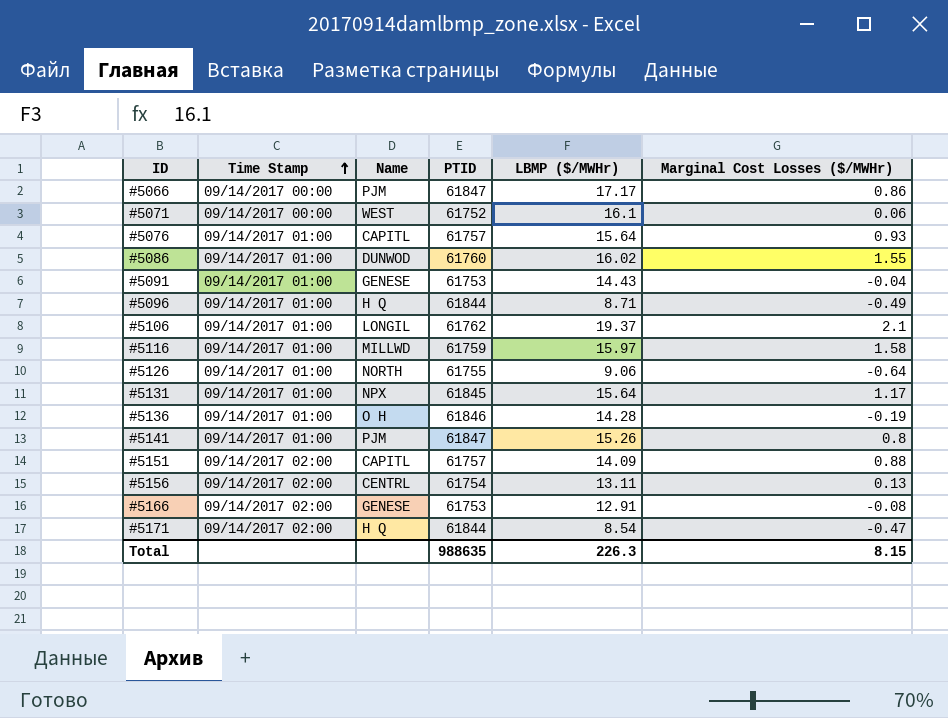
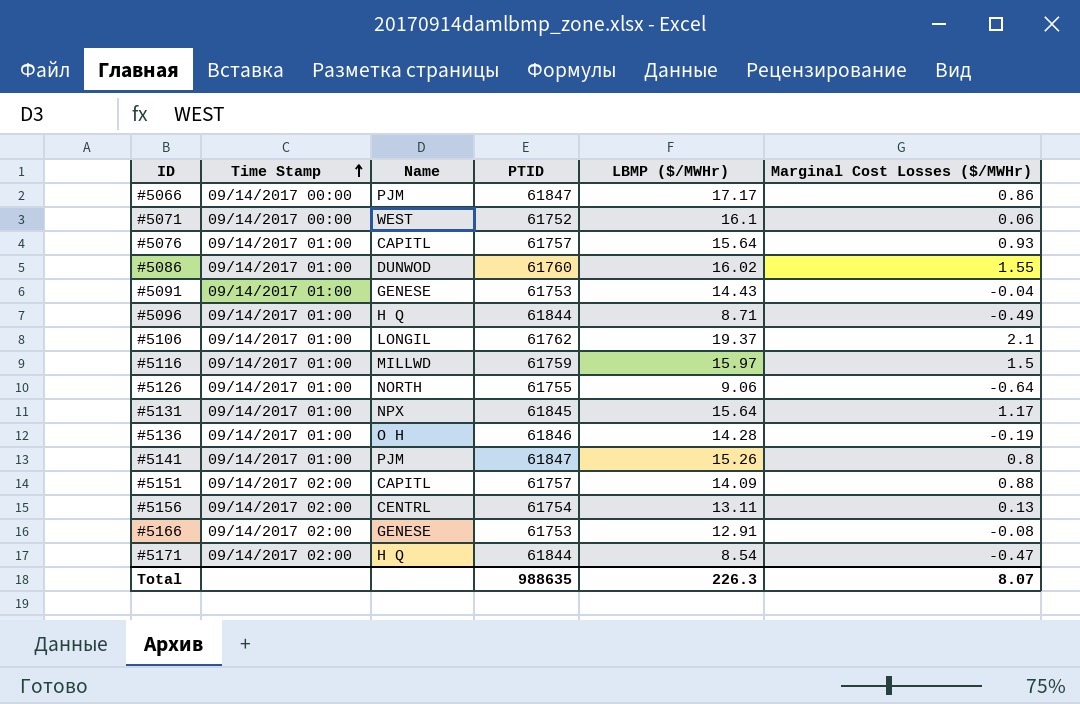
#5116 | Marginal Cost Losses ($/MWHr): 1.58 -> 1.5
Total | Marginal Cost Losses ($/MWHr): 8.15 -> 8.07

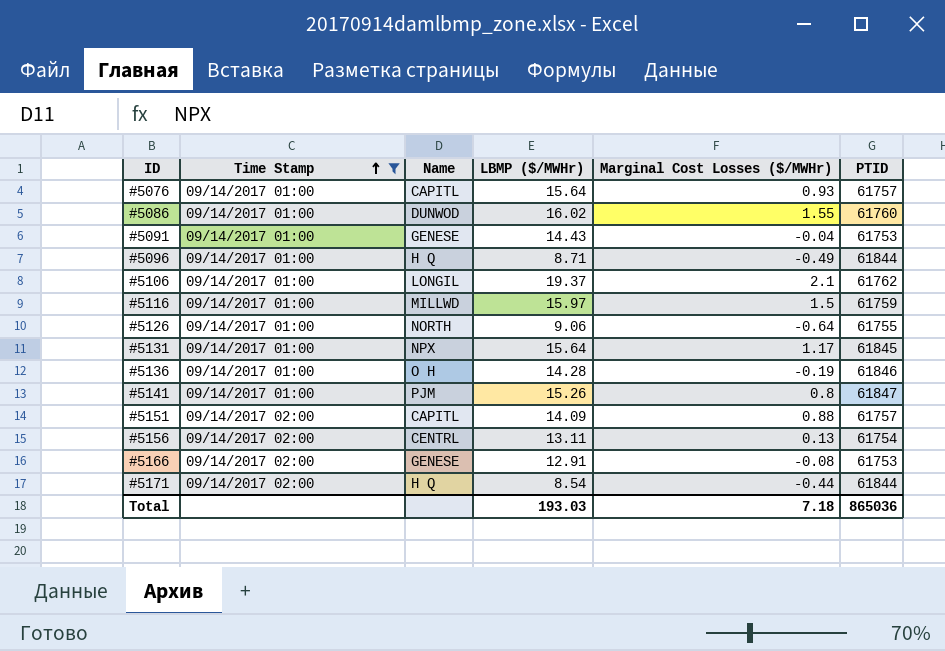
filter: none -> Time Stamp != 09/14/2017 00:00
column PTID | position: 4 -> 6
#5171 | Marginal Cost Losses ($/MWHr): -0.47 -> -0.44
Total | LBMP ($/MWHr): 226.3 -> 193.03
Total | Marginal Cost Losses ($/MWHr): 8.07 -> 7.18
Total | PTID: 988635 -> 865036

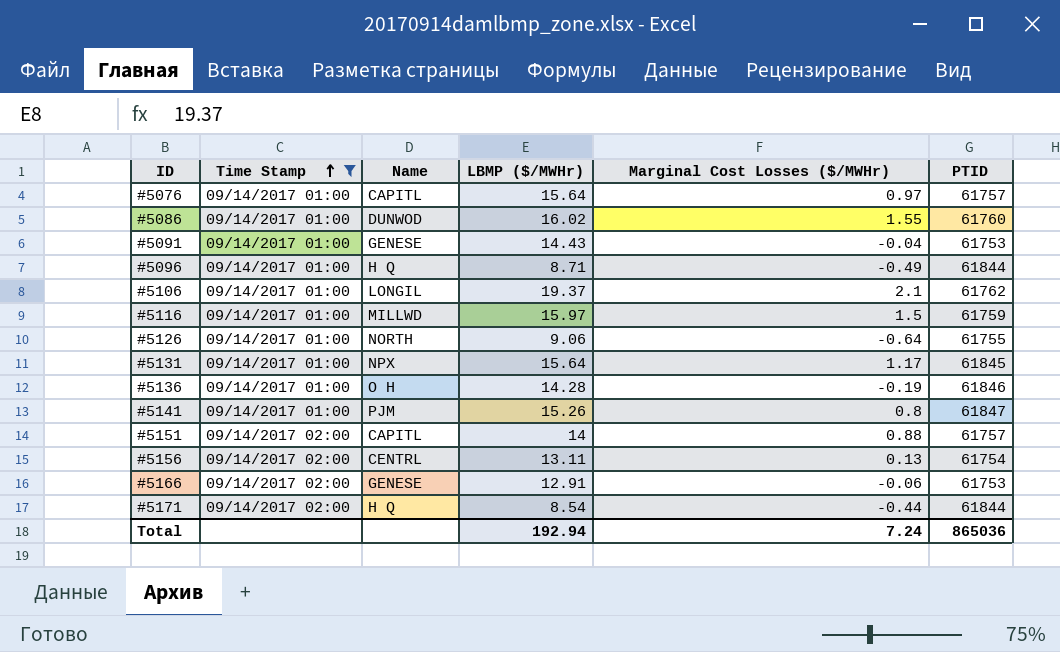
#5076 | Marginal Cost Losses ($/MWHr): 0.93 -> 0.97
#5151 | LBMP ($/MWHr): 14.09 -> 14
#5166 | Marginal Cost Losses ($/MWHr): -0.08 -> -0.06
Total | LBMP ($/MWHr): 193.03 -> 192.94
Total | Marginal Cost Losses ($/MWHr): 7.18 -> 7.24

